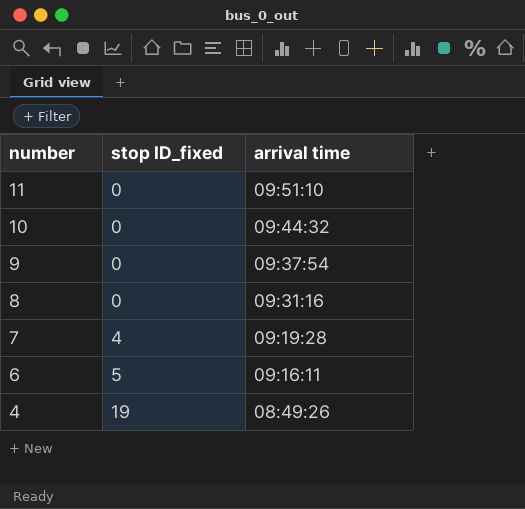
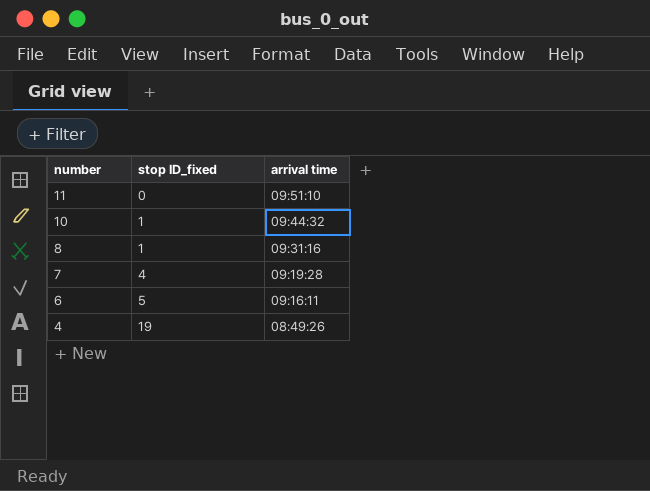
row 9: 0 | 09:37:54 -> none
10 | stop ID_fixed: 0 -> 1
8 | stop ID_fixed: 0 -> 1

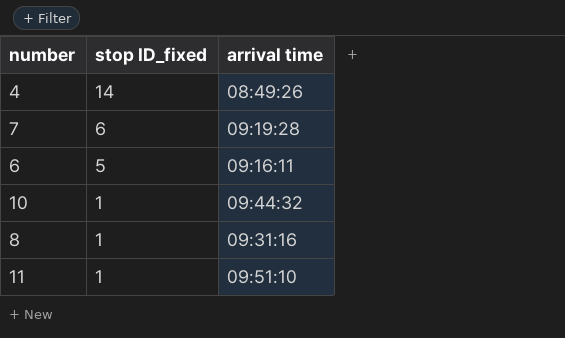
row order: number descending -> stop ID_fixed descending
4 | stop ID_fixed: 19 -> 14
7 | stop ID_fixed: 4 -> 6
11 | stop ID_fixed: 0 -> 1

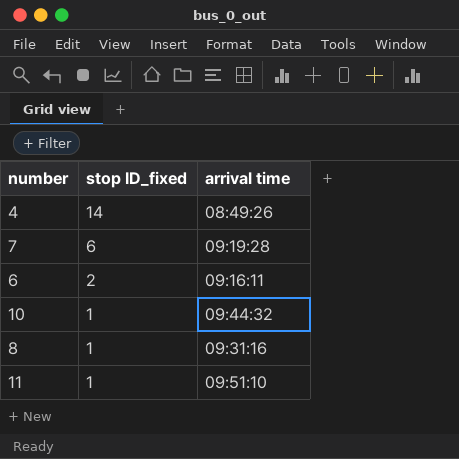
6 | stop ID_fixed: 5 -> 2

